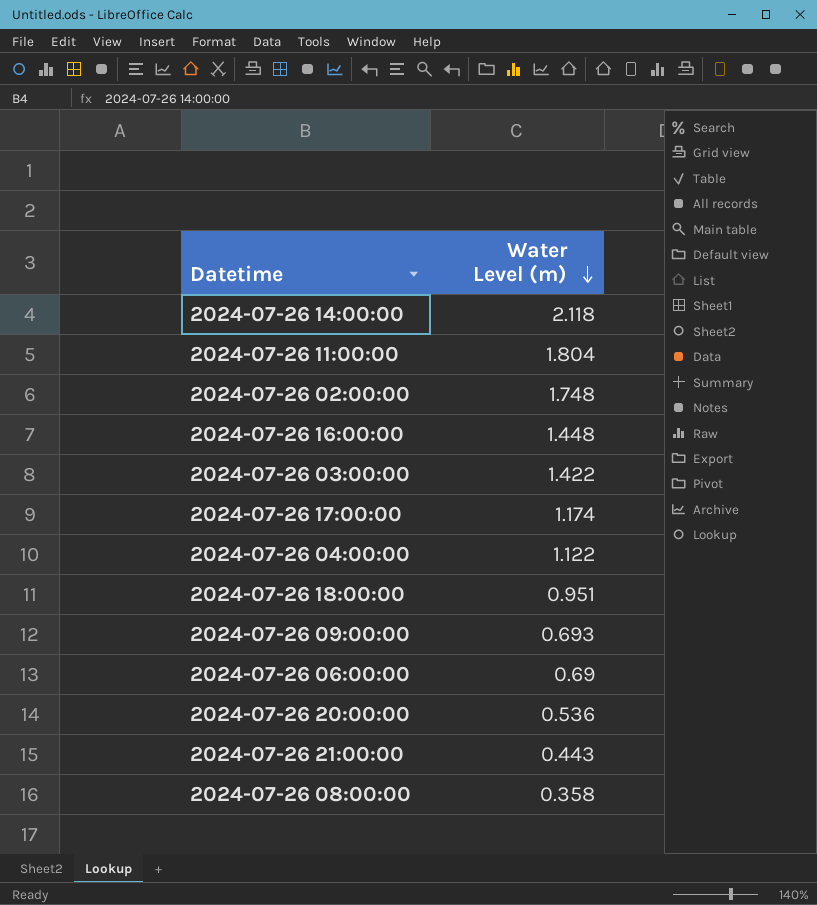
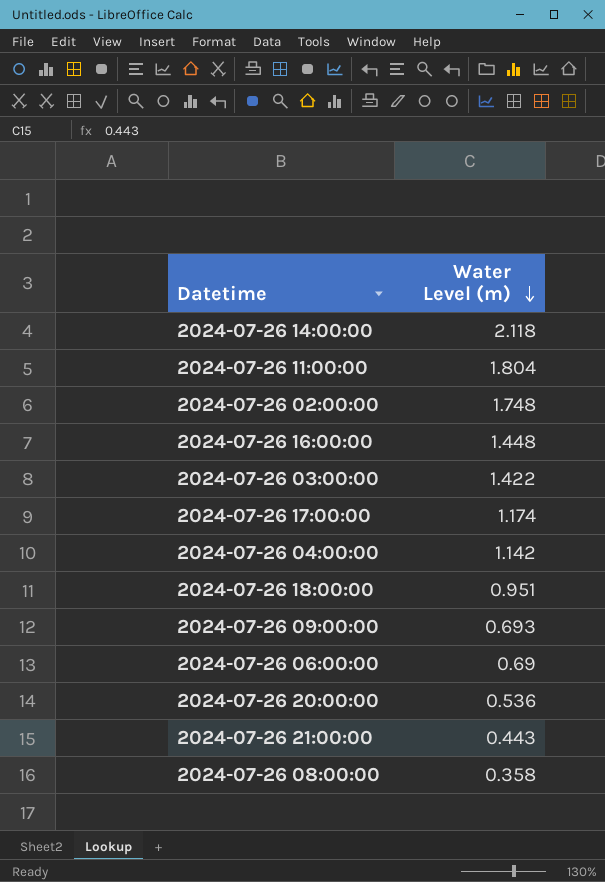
2024-07-26 04:00:00 | Water Level (m): 1.122 -> 1.142

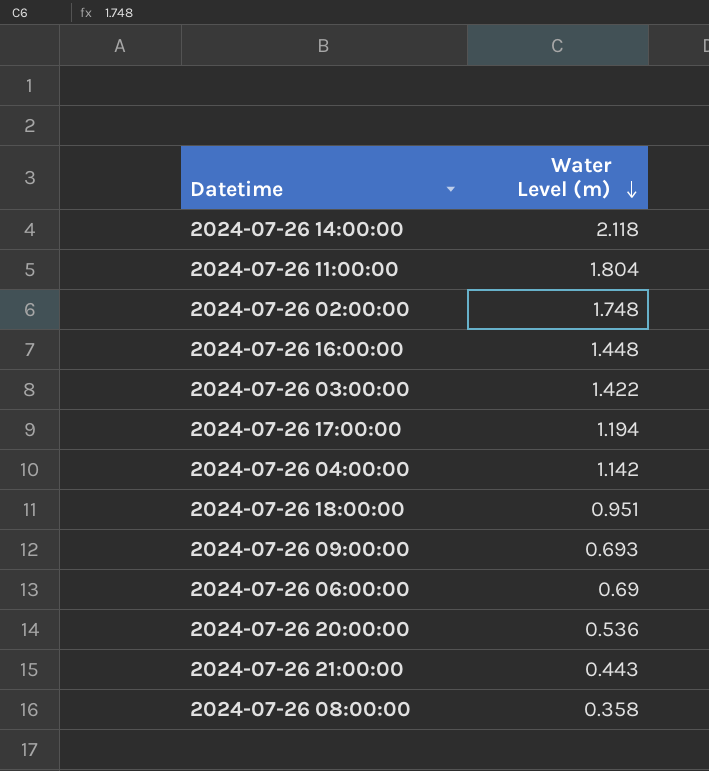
2024-07-26 17:00:00 | Water Level (m): 1.174 -> 1.194

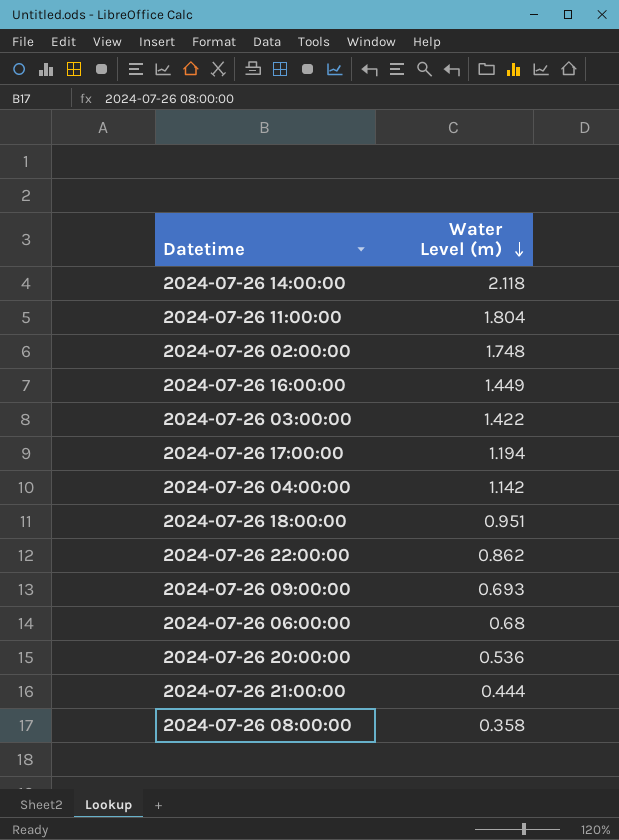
2024-07-26 16:00:00 | Water Level (m): 1.448 -> 1.449
row 2024-07-26 22:00:00: none -> 0.862
2024-07-26 06:00:00 | Water Level (m): 0.69 -> 0.68
2024-07-26 21:00:00 | Water Level (m): 0.443 -> 0.444

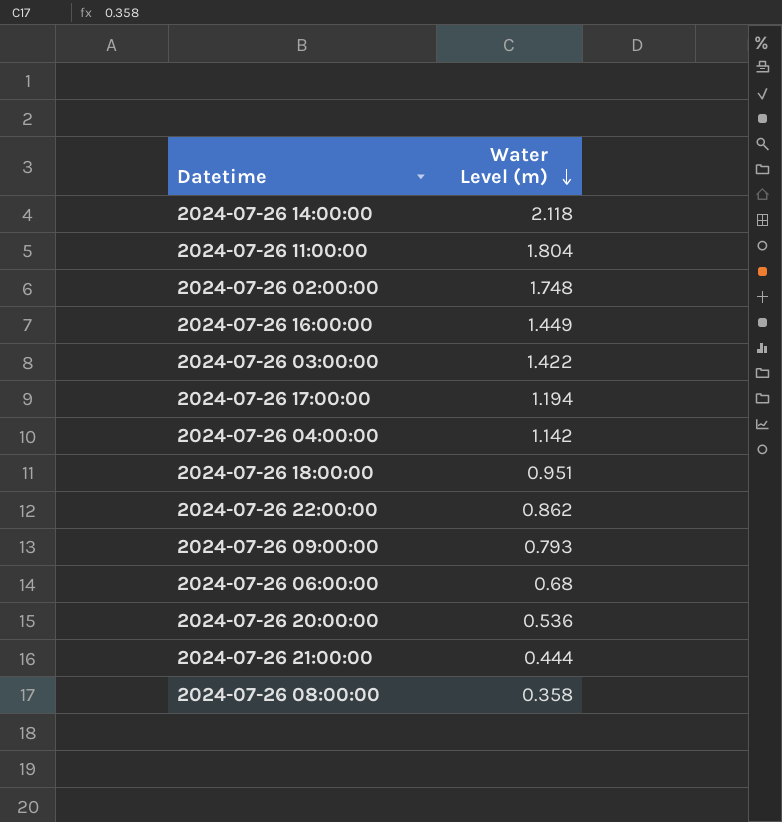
2024-07-26 09:00:00 | Water Level (m): 0.693 -> 0.793

